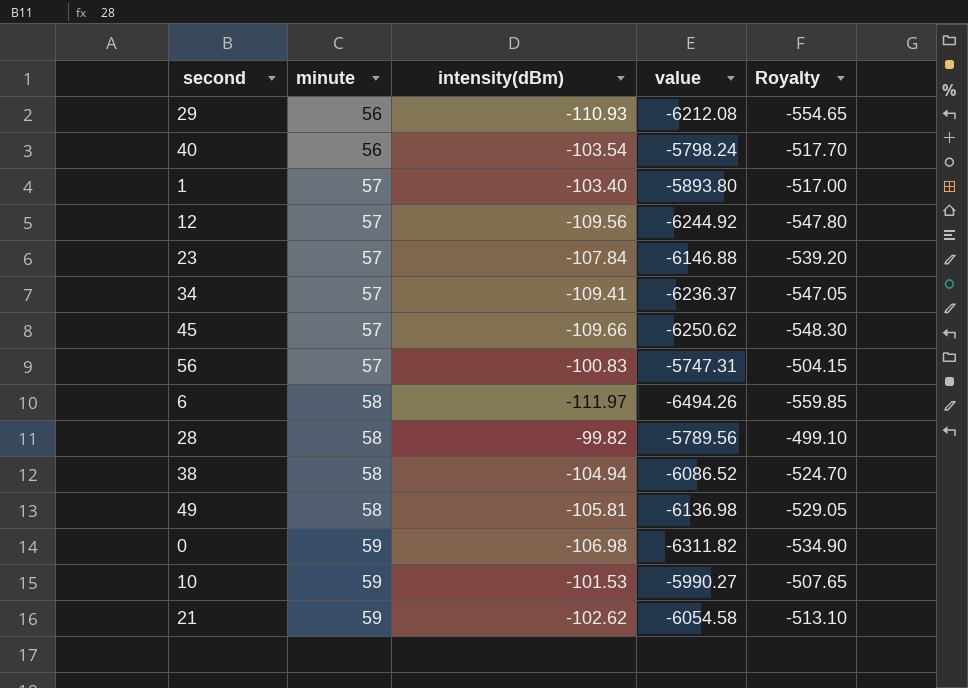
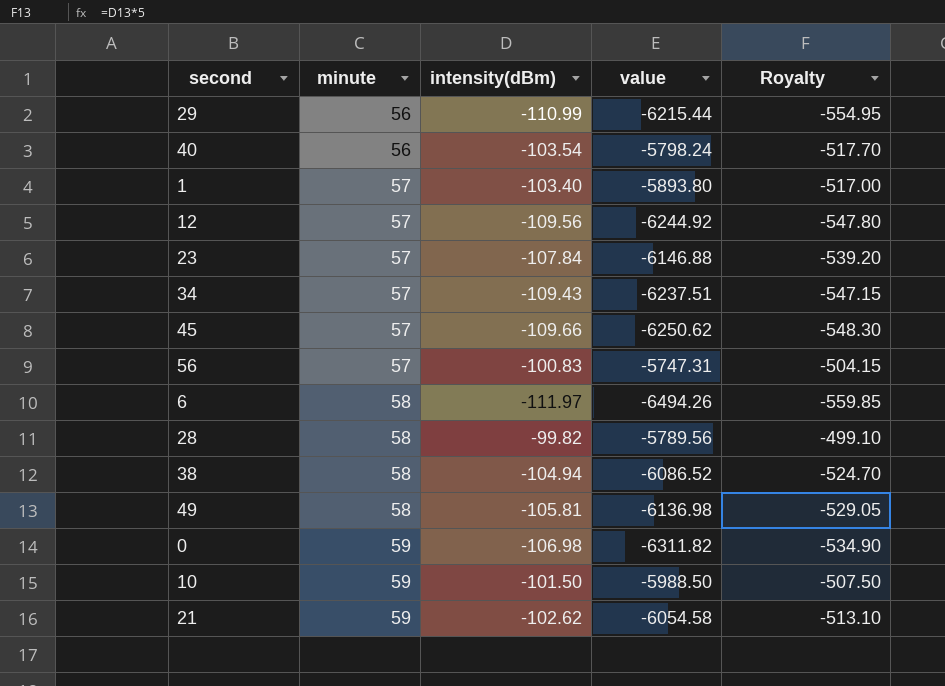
29 | intensity(dBm): -110.93 -> -110.99
29 | value: -6212.08 -> -6215.44
29 | Royalty: -554.65 -> -554.95
34 | intensity(dBm): -109.41 -> -109.43
34 | value: -6236.37 -> -6237.51
34 | Royalty: -547.05 -> -547.15
10 | intensity(dBm): -101.53 -> -101.50
10 | value: -5990.27 -> -5988.50
10 | Royalty: -507.65 -> -507.50

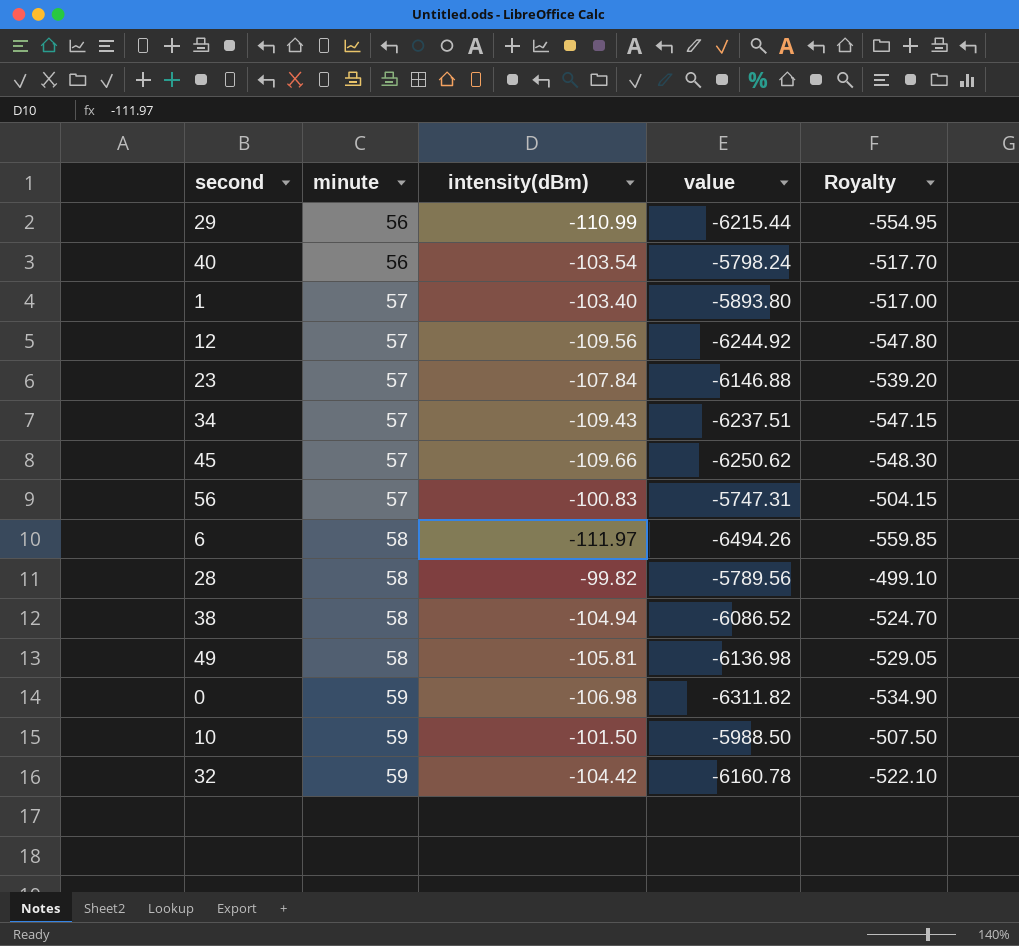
row 21: 59 | -102.62 | -6054.58 | -513.10 -> none
row 32: none -> 59 | -104.42 | -6160.78 | -522.10

